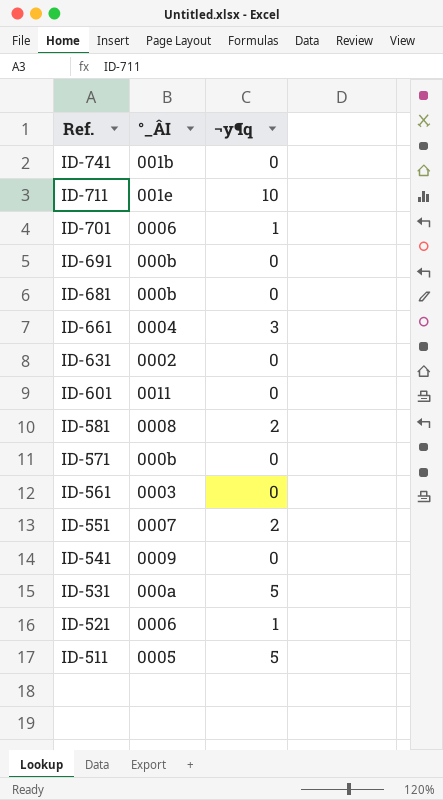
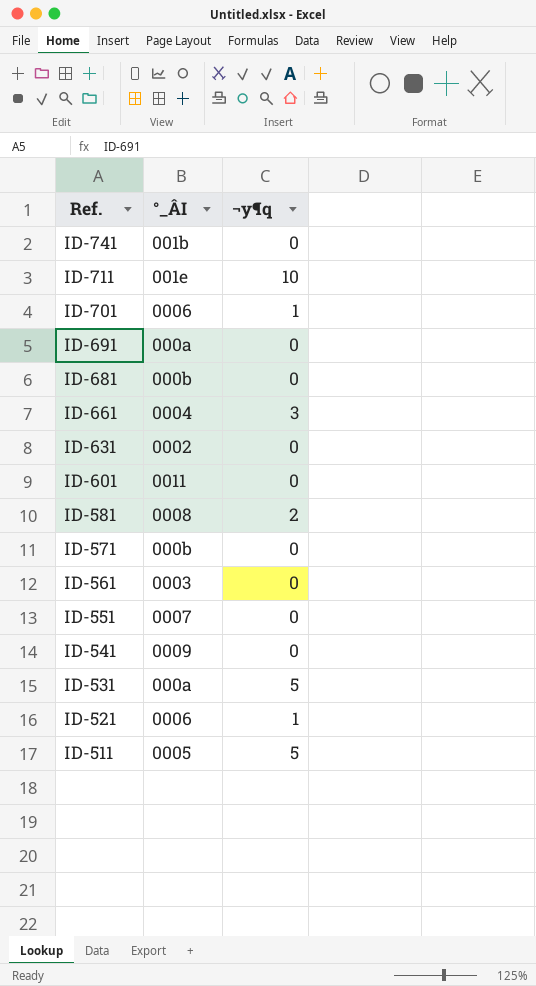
ID-691 | °_ÂI: 000b -> 000a
ID-551 | ¬y¶q: 2 -> 0

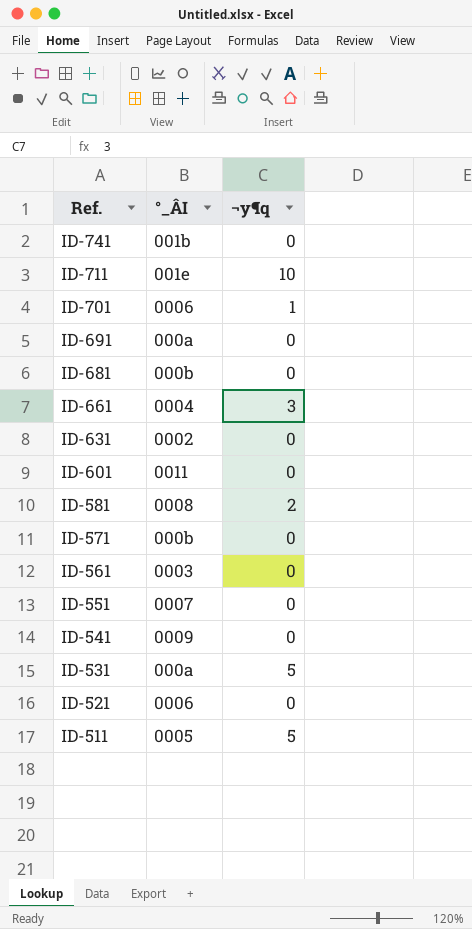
ID-521 | ¬y¶q: 1 -> 0

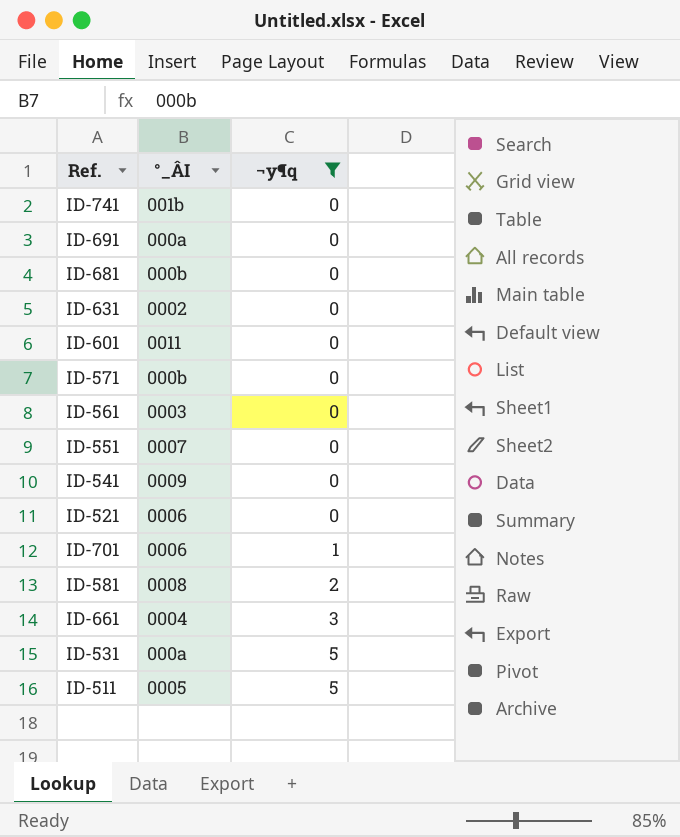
filter: none -> ¬y¶q != 10
row order: Ref. descending -> ¬y¶q ascending

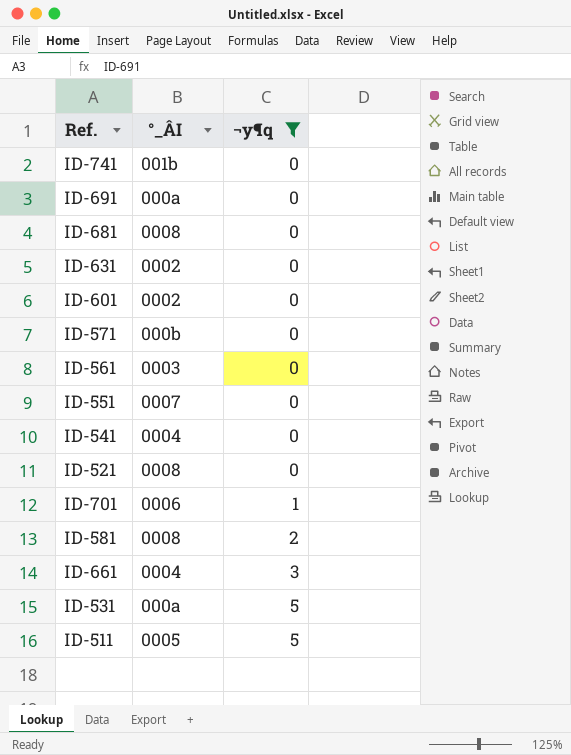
ID-681 | °_ÂI: 000b -> 0008
ID-601 | °_ÂI: 0011 -> 0002
ID-541 | °_ÂI: 0009 -> 0004
ID-521 | °_ÂI: 0006 -> 0008

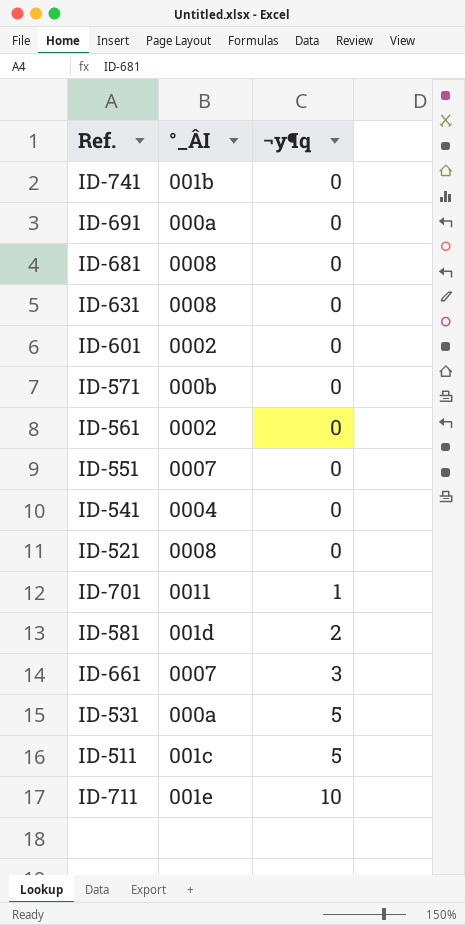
filter: ¬y¶q != 10 -> none
ID-631 | °_ÂI: 0002 -> 0008
ID-561 | °_ÂI: 0003 -> 0002
ID-701 | °_ÂI: 0006 -> 0011
ID-581 | °_ÂI: 0008 -> 001d
ID-661 | °_ÂI: 0004 -> 0007
ID-511 | °_ÂI: 0005 -> 001c

